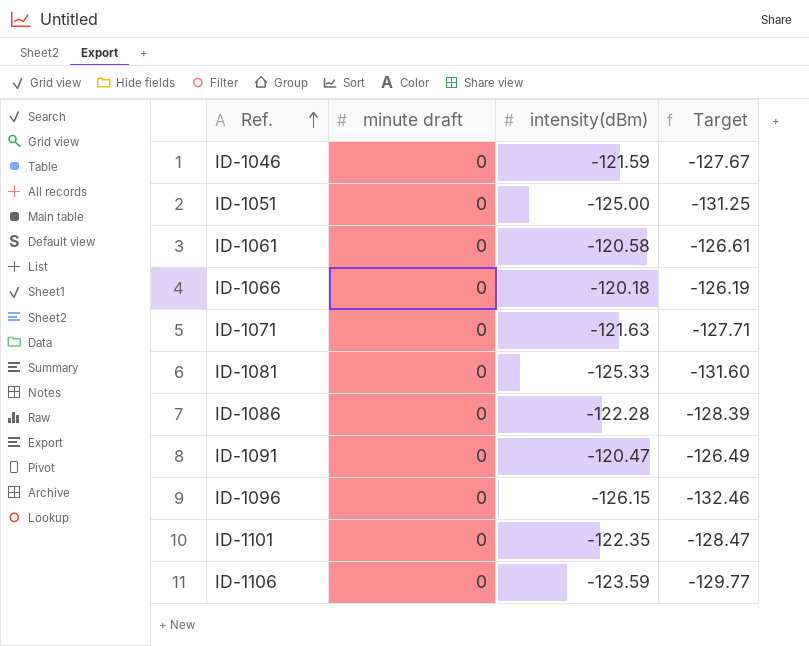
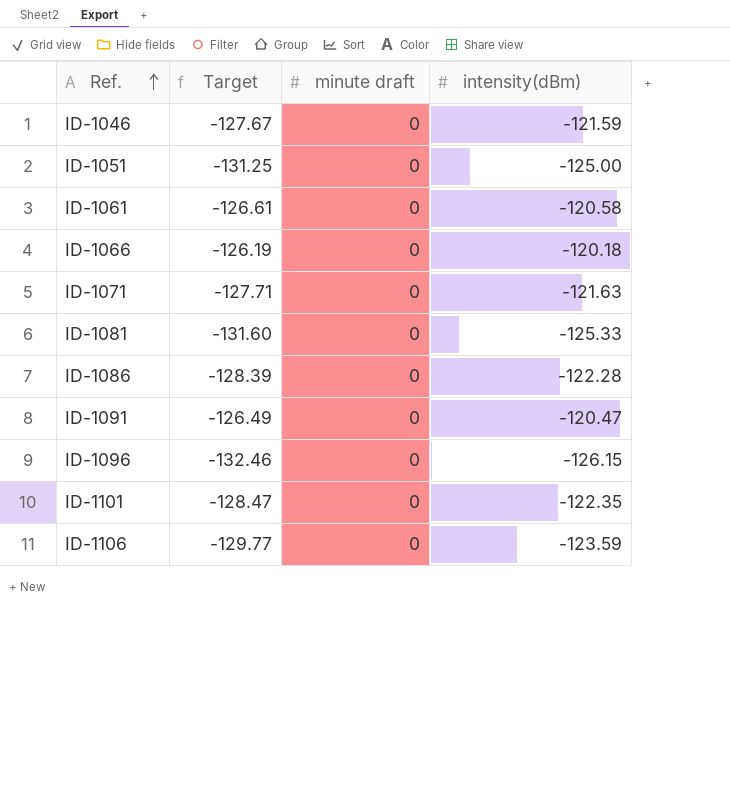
column Target | position: 4 -> 2

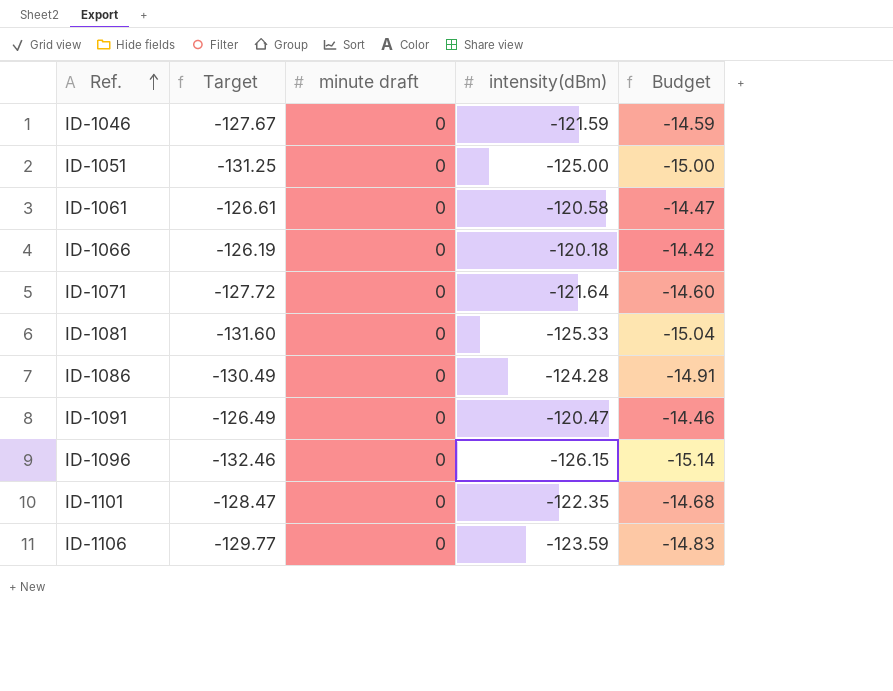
column Budget | formula: none -> [intensity(dBm)] * 0.12
ID-1071 | Target: -127.71 -> -127.72
ID-1071 | intensity(dBm): -121.63 -> -121.64
ID-1086 | Target: -128.39 -> -130.49
ID-1086 | intensity(dBm): -122.28 -> -124.28

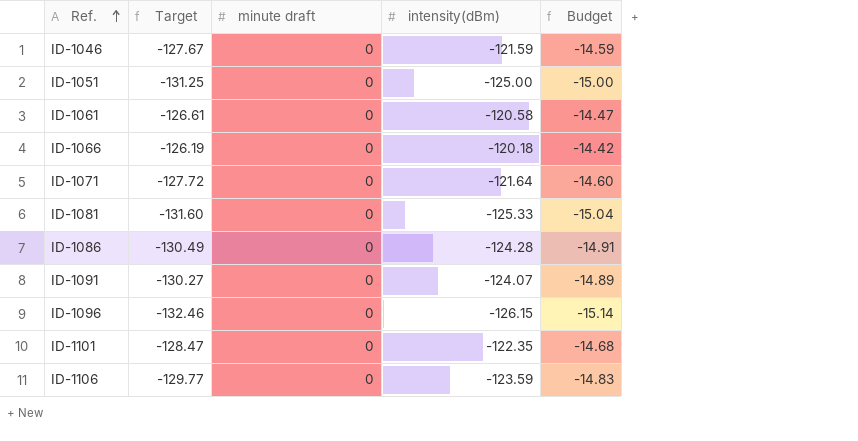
ID-1091 | Target: -126.49 -> -130.27
ID-1091 | intensity(dBm): -120.47 -> -124.07
ID-1091 | Budget: -14.46 -> -14.89

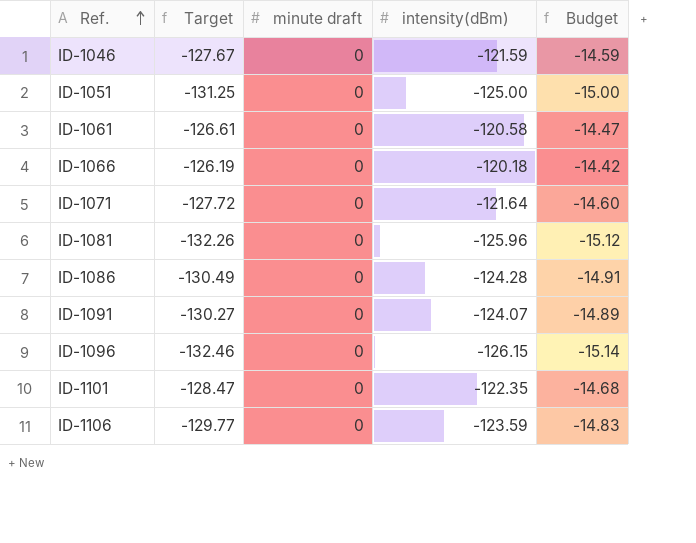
ID-1081 | Target: -131.60 -> -132.26
ID-1081 | intensity(dBm): -125.33 -> -125.96
ID-1081 | Budget: -15.04 -> -15.12

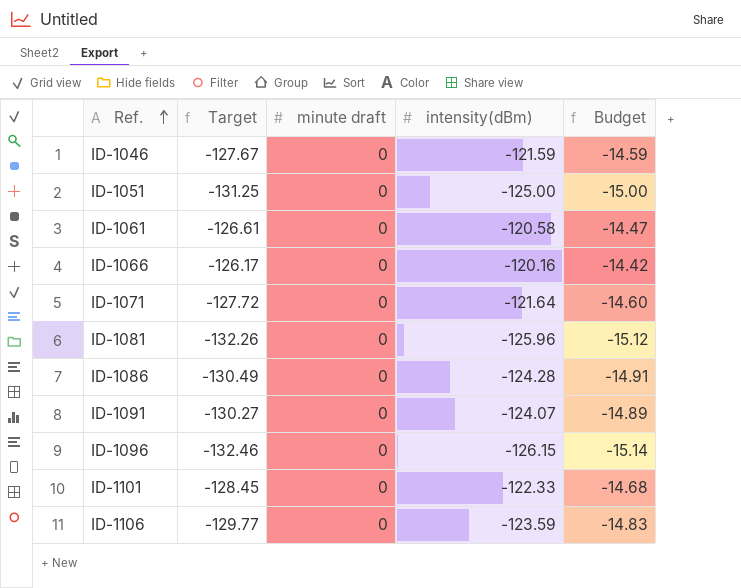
ID-1066 | Target: -126.19 -> -126.17
ID-1066 | intensity(dBm): -120.18 -> -120.16
ID-1101 | Target: -128.47 -> -128.45
ID-1101 | intensity(dBm): -122.35 -> -122.33

